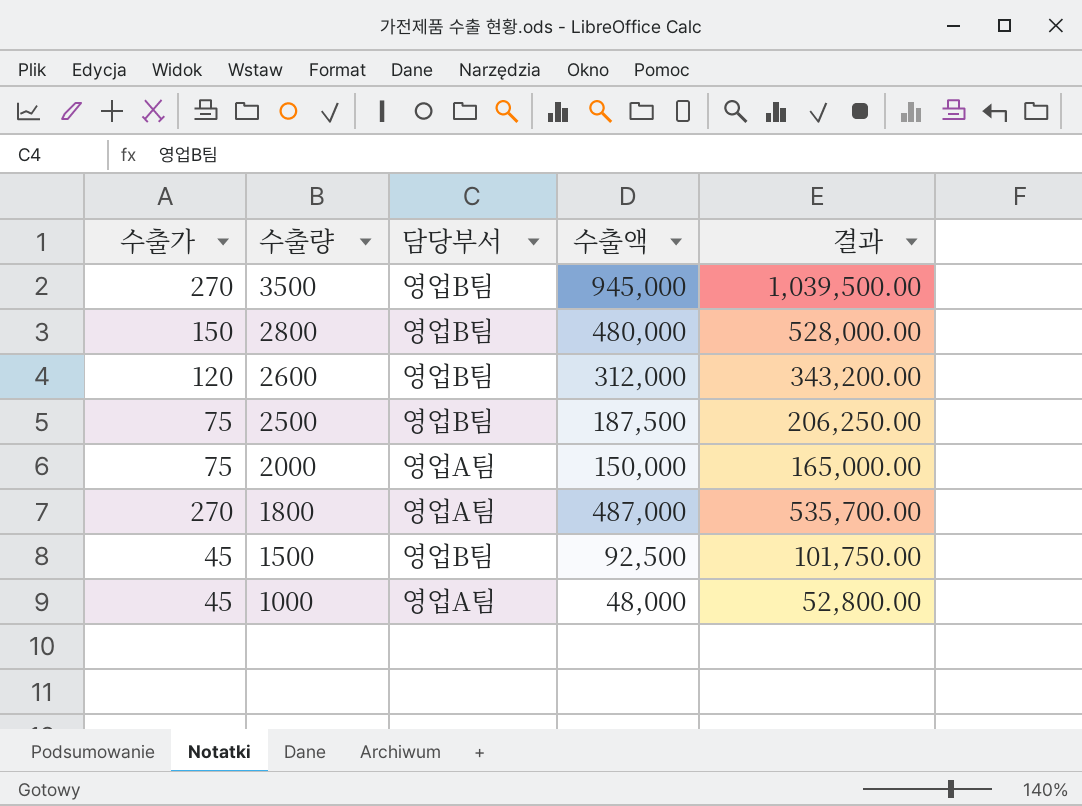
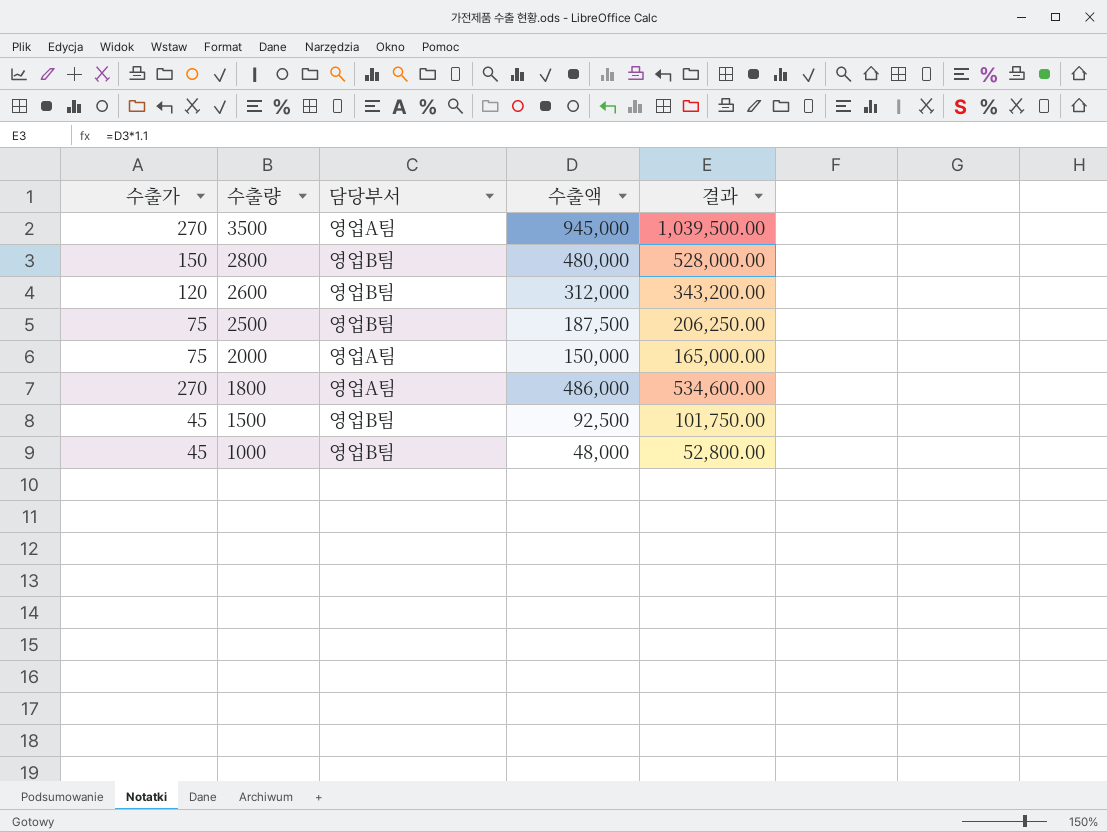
3500 | 담당부서: 영업B팀 -> 영업A팀
1800 | 수출액: 487,000 -> 486,000
1800 | 결과: 535,700.00 -> 534,600.00
1000 | 담당부서: 영업A팀 -> 영업B팀

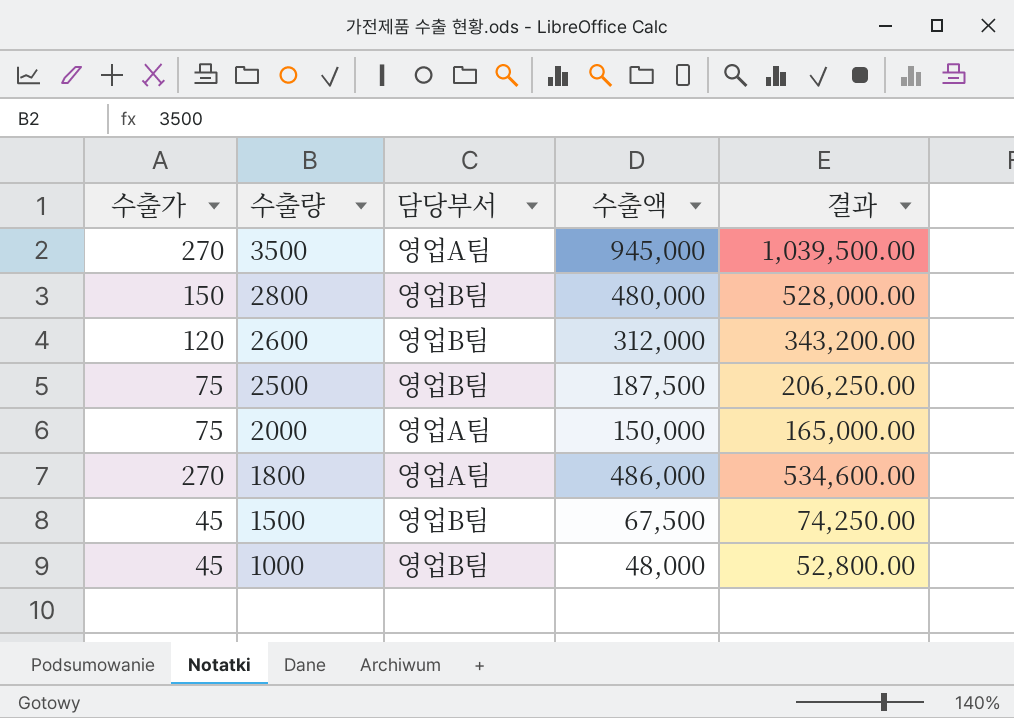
1500 | 수출액: 92,500 -> 67,500
1500 | 결과: 101,750.00 -> 74,250.00

